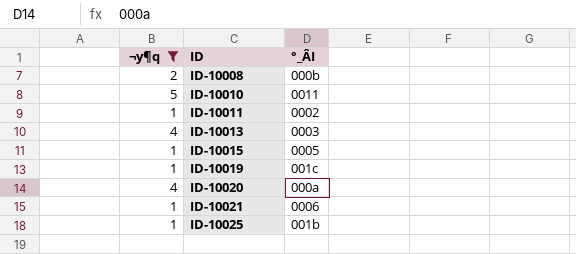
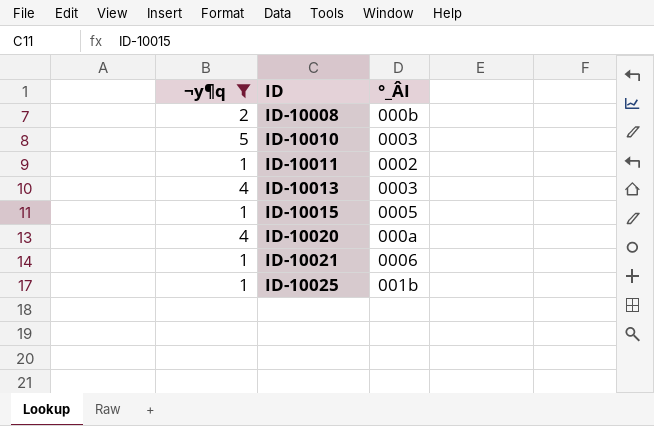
row ID-10019: 1 | 001c -> none
ID-10010 | °_ÂI: 0011 -> 0003

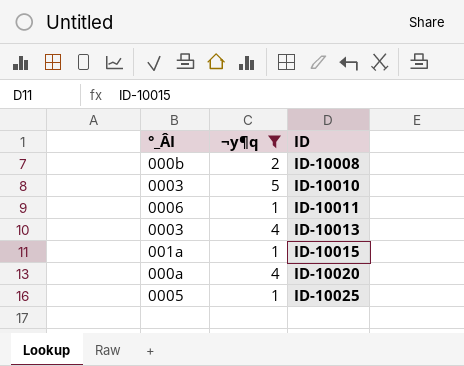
column °_ÂI | position: 3 -> 1
row ID-10021: 1 | 0006 -> none
ID-10011 | °_ÂI: 0002 -> 0006
ID-10015 | °_ÂI: 0005 -> 001a
ID-10025 | °_ÂI: 001b -> 0005

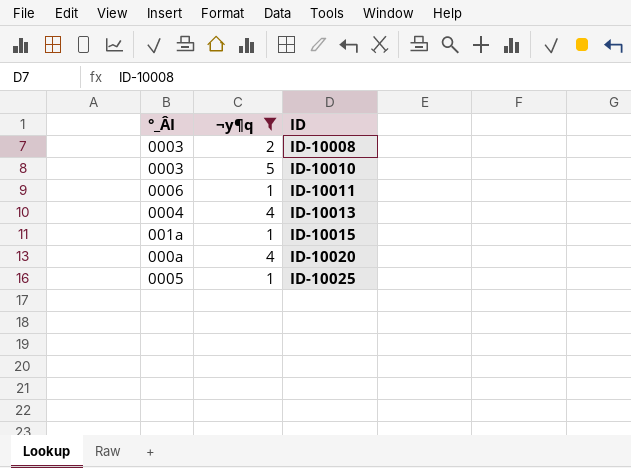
ID-10008 | °_ÂI: 000b -> 0003
ID-10013 | °_ÂI: 0003 -> 0004

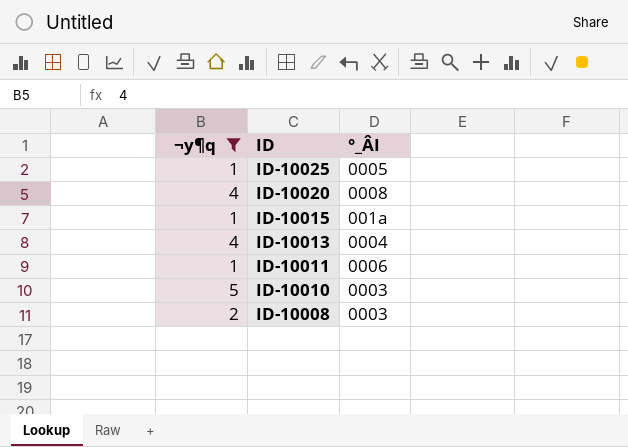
row order: ID ascending -> ID descending
column °_ÂI | position: 1 -> 3
ID-10020 | °_ÂI: 000a -> 0008

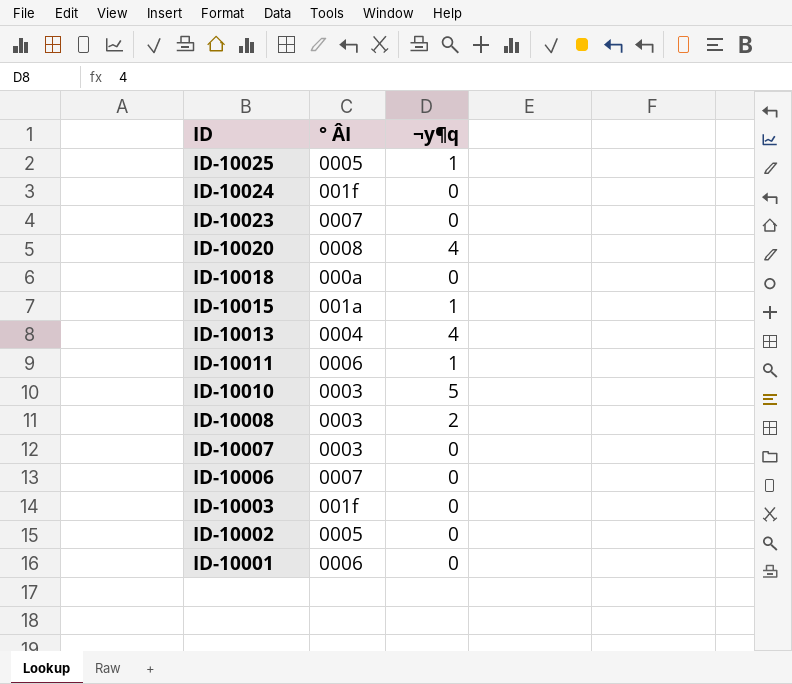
filter: ¬y¶q != 0 -> none
column name: °_ÂI -> ° ÂI
column ¬y¶q | position: 1 -> 3

